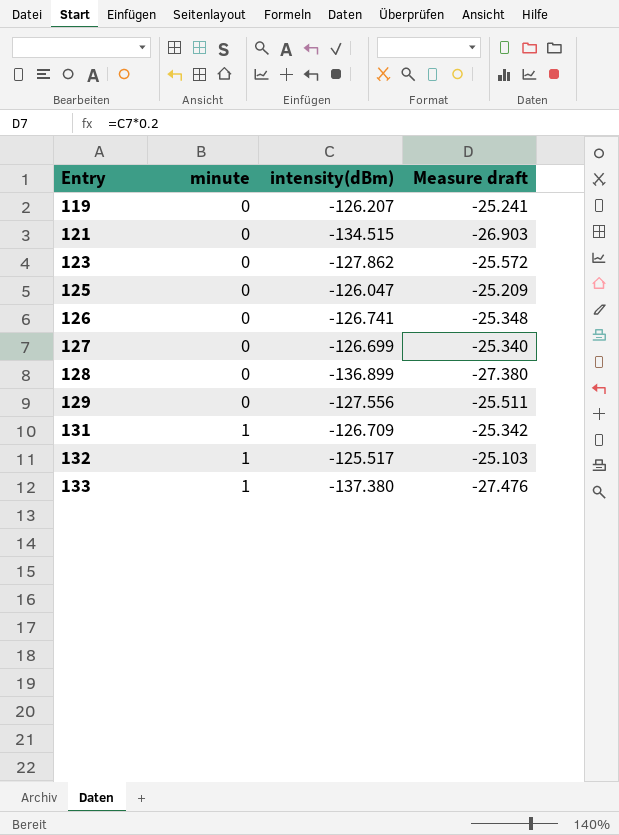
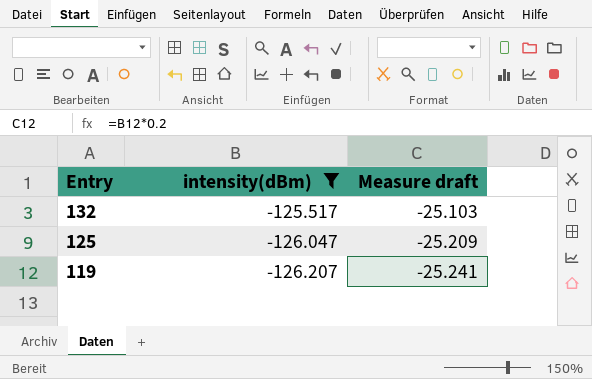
filter: none -> intensity(dBm) >= -126.207
row order: Entry ascending -> Entry descending
column minute | position: 2 -> none

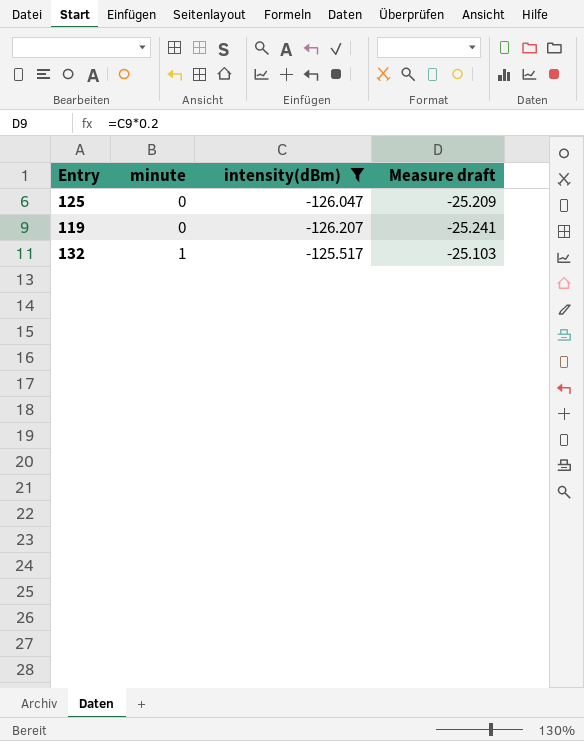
row order: Entry descending -> minute ascending
column minute | position: none -> 2

